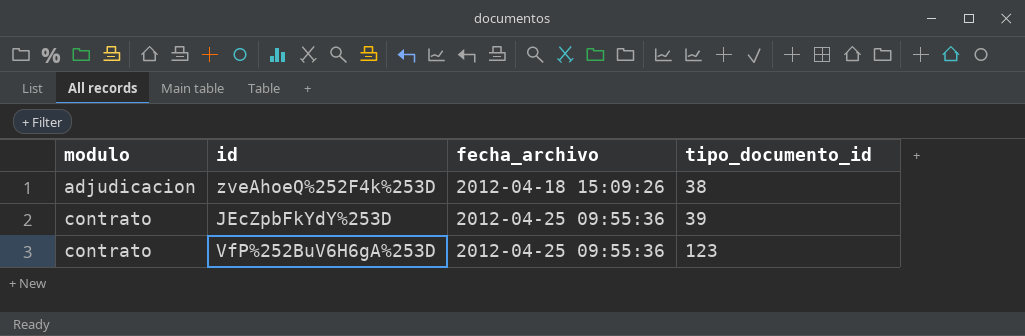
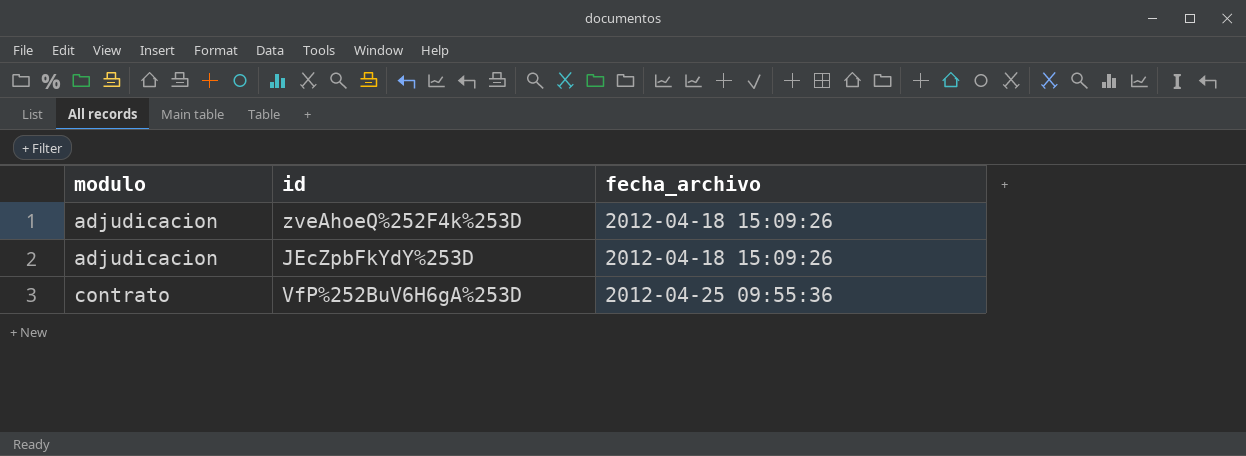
column tipo_documento_id | position: 4 -> none
JEcZpbFkYdY%253D | modulo: contrato -> adjudicacion
JEcZpbFkYdY%253D | fecha_archivo: 2012-04-25 09:55:36 -> 2012-04-18 15:09:26

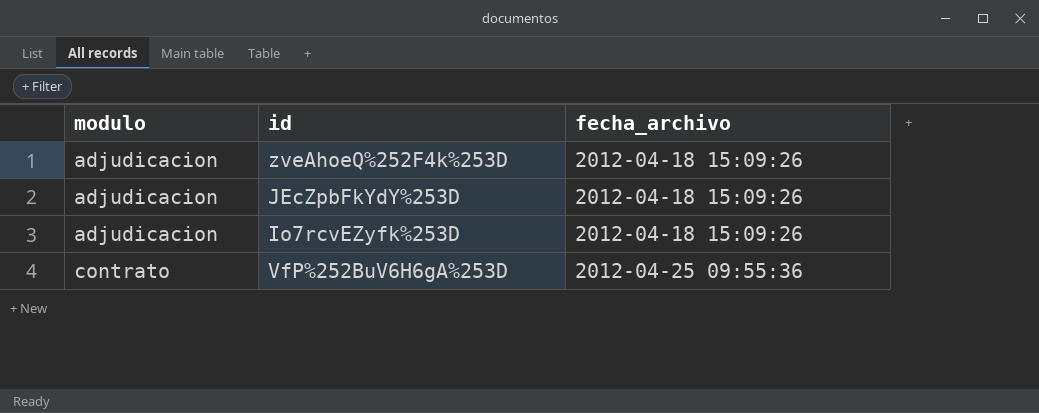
row Io7rcvEZyfk%253D: none -> adjudicacion | 2012-04-18 15:09:26

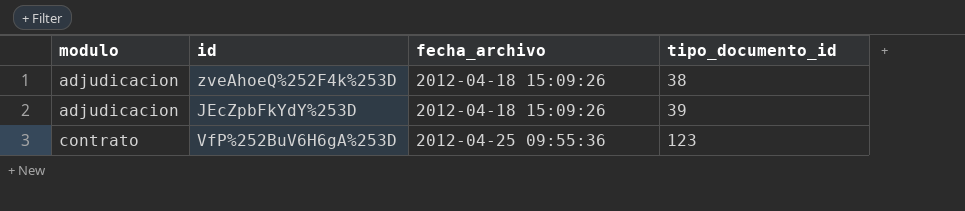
column tipo_documento_id | position: none -> 4
row Io7rcvEZyfk%253D: adjudicacion | 2012-04-18 15:09:26 -> none

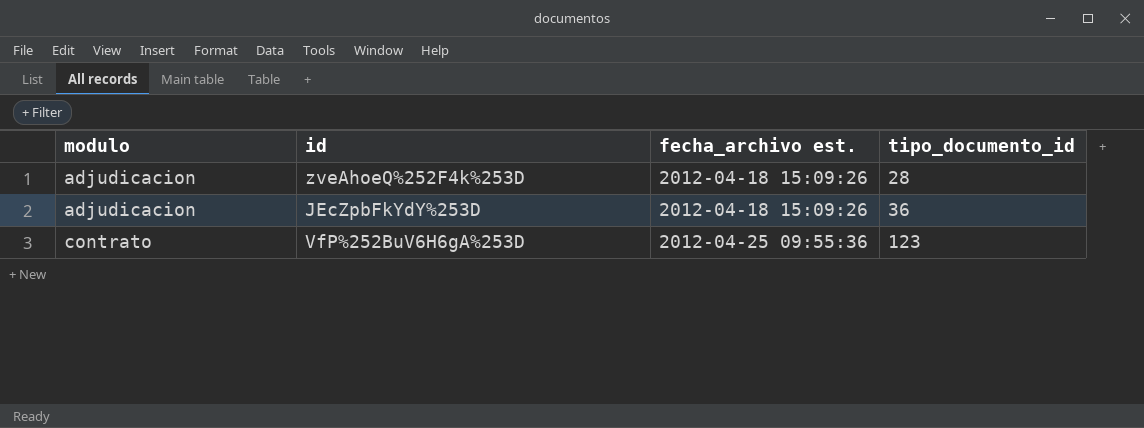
column name: fecha_archivo -> fecha_archivo est.
zveAhoeQ%252F4k%253D | tipo_documento_id: 38 -> 28
JEcZpbFkYdY%253D | tipo_documento_id: 39 -> 36

